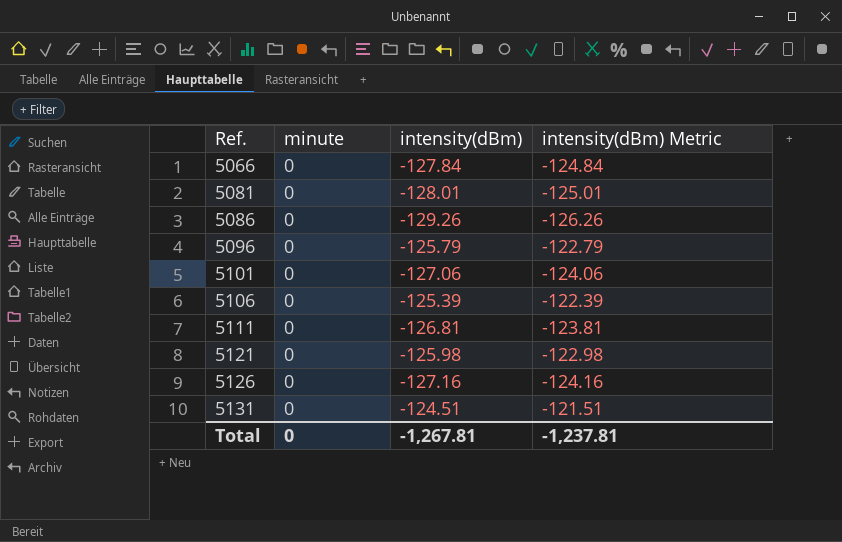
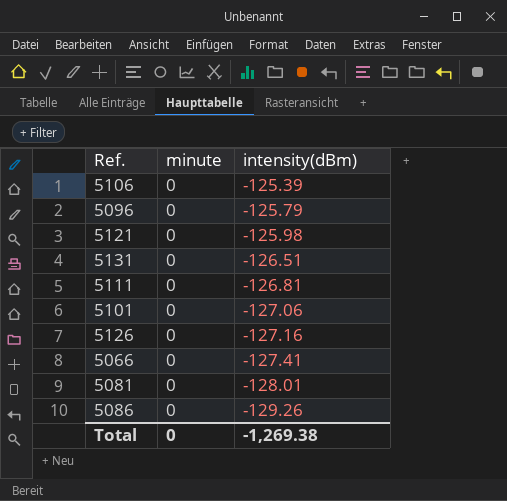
row order: Ref. ascending -> intensity(dBm) descending
column intensity(dBm) Metric | formula: [intensity(dBm)] + 3 -> none
5131 | intensity(dBm): -124.51 -> -126.51
5066 | intensity(dBm): -127.84 -> -127.41
Total | intensity(dBm): -1,267.81 -> -1,269.38

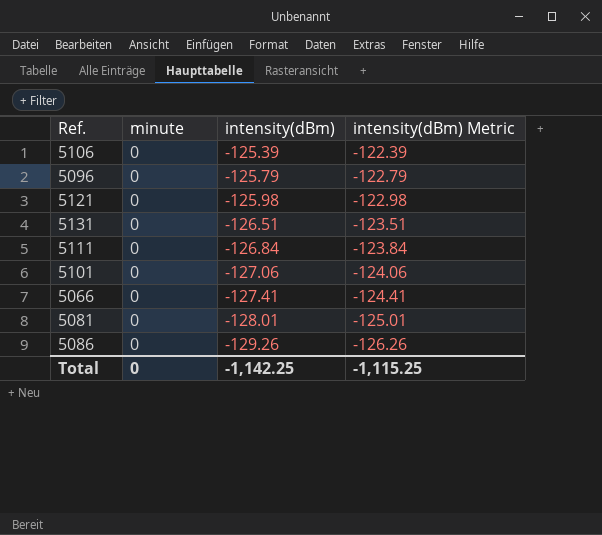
column intensity(dBm) Metric | formula: none -> [intensity(dBm)] + 3
row 5126: 0 | -127.16 -> none
5111 | intensity(dBm): -126.81 -> -126.84
Total | intensity(dBm): -1,269.38 -> -1,142.25

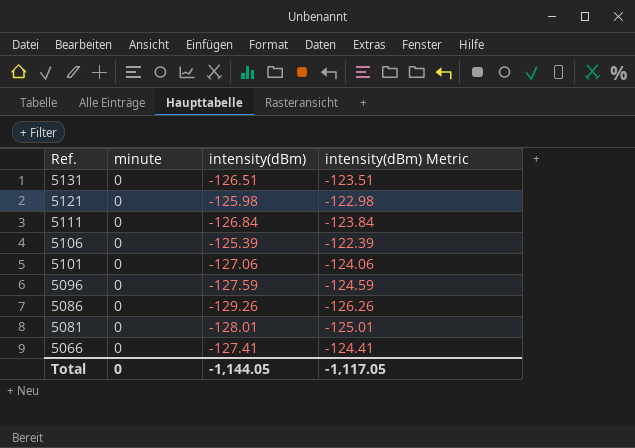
row order: intensity(dBm) descending -> Ref. descending
5096 | intensity(dBm): -125.79 -> -127.59
5096 | intensity(dBm) Metric: -122.79 -> -124.59
Total | intensity(dBm): -1,142.25 -> -1,144.05
Total | intensity(dBm) Metric: -1,115.25 -> -1,117.05

